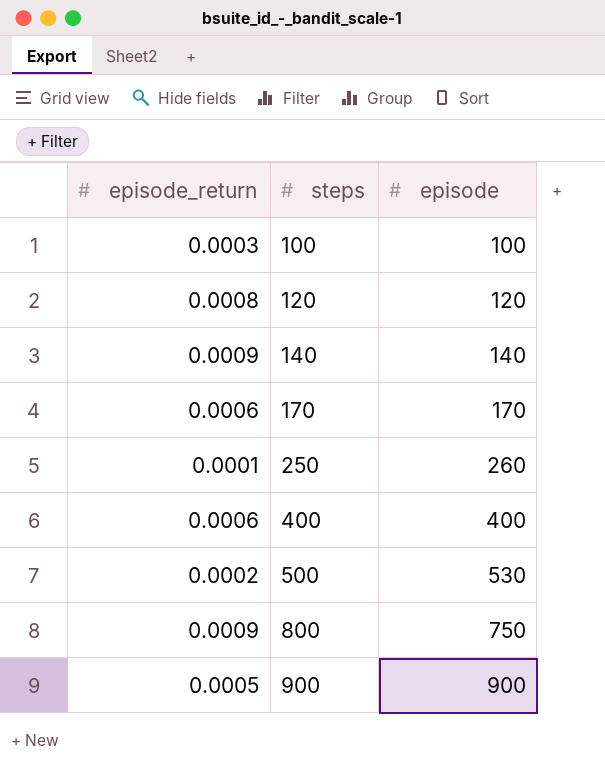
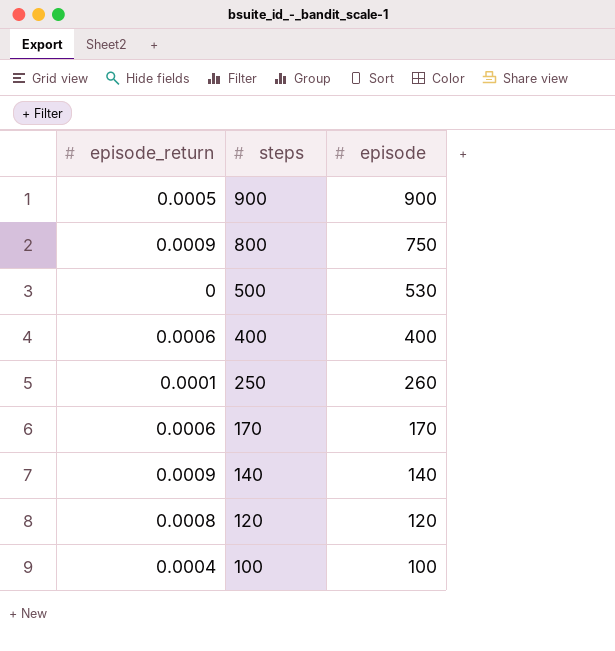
row order: steps ascending -> steps descending
500 | episode_return: 0.0002 -> 0
100 | episode_return: 0.0003 -> 0.0004

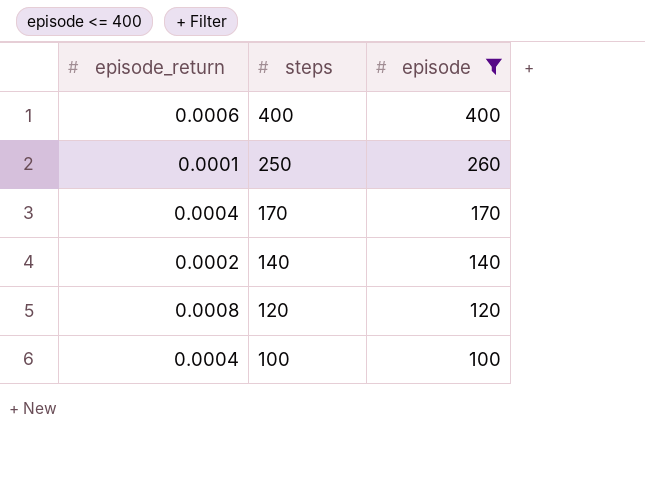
filter: none -> episode <= 400
170 | episode_return: 0.0006 -> 0.0004
140 | episode_return: 0.0009 -> 0.0002

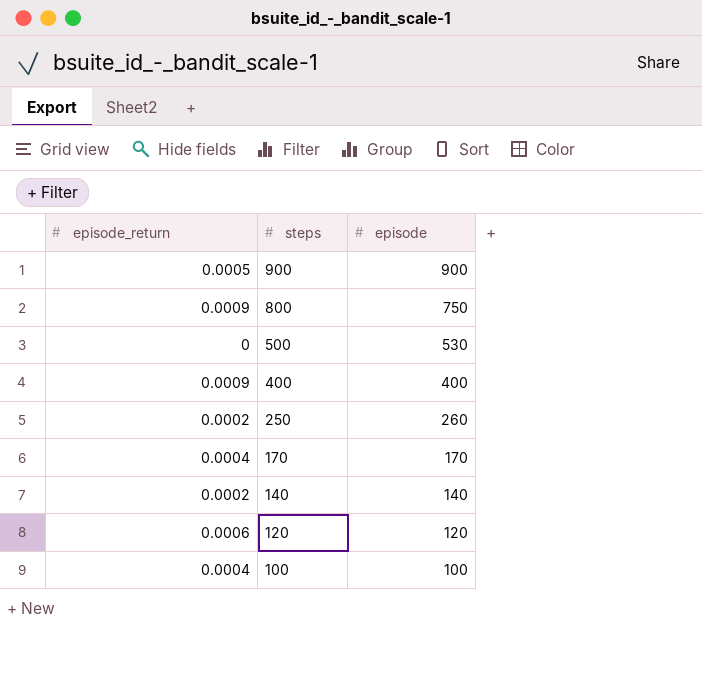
filter: episode <= 400 -> none
400 | episode_return: 0.0006 -> 0.0009
250 | episode_return: 0.0001 -> 0.0002
120 | episode_return: 0.0008 -> 0.0006

